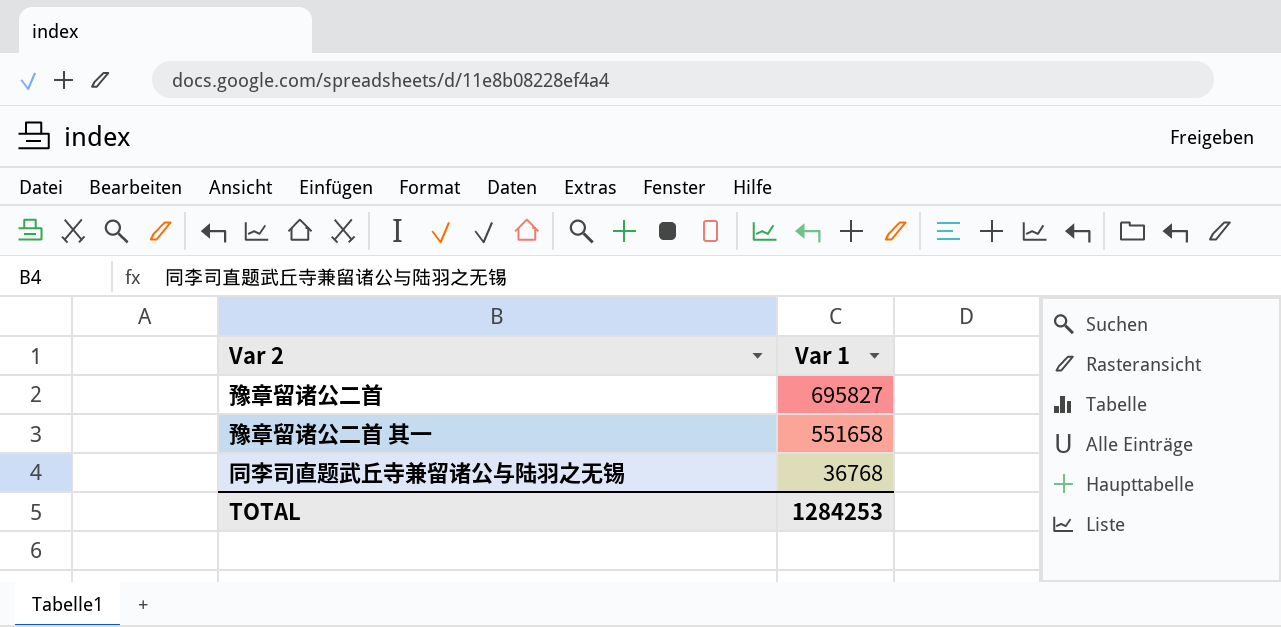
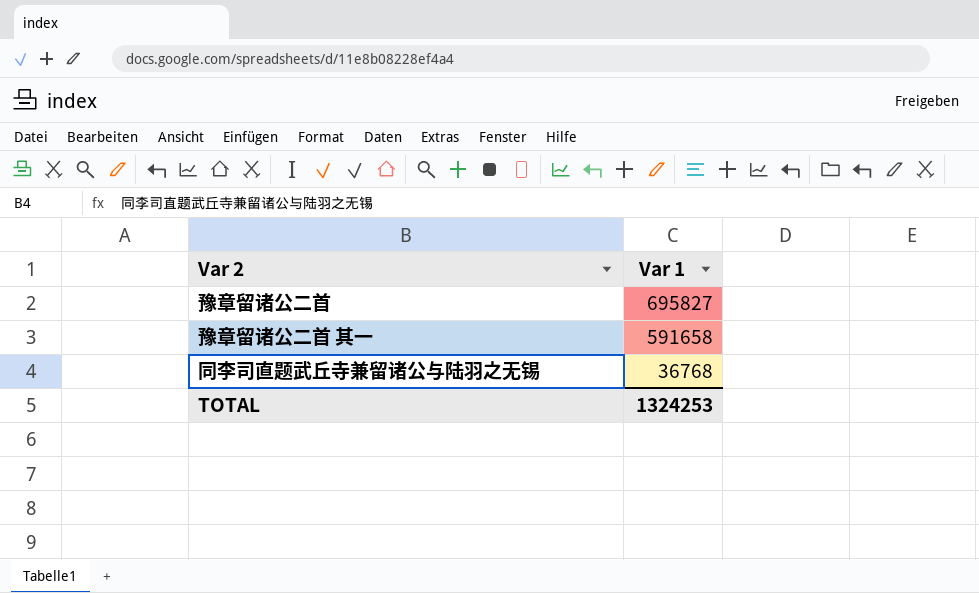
豫章留诸公二首 其一 | Var 1: 551658 -> 591658
TOTAL | Var 1: 1284253 -> 1324253

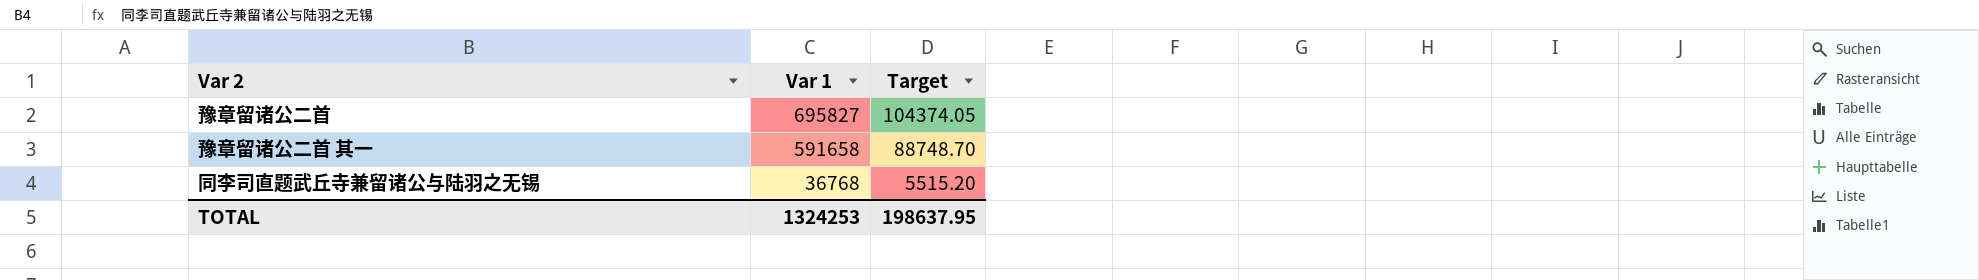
column Target | formula: none -> [Var 1] * 0.15

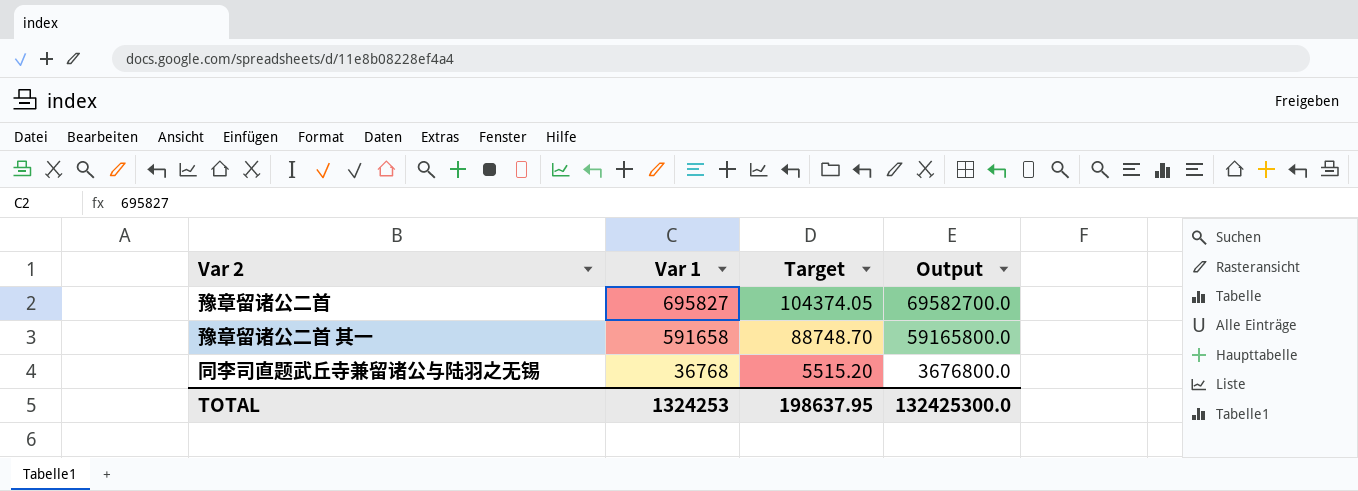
column Output | formula: none -> [Var 1] * 100

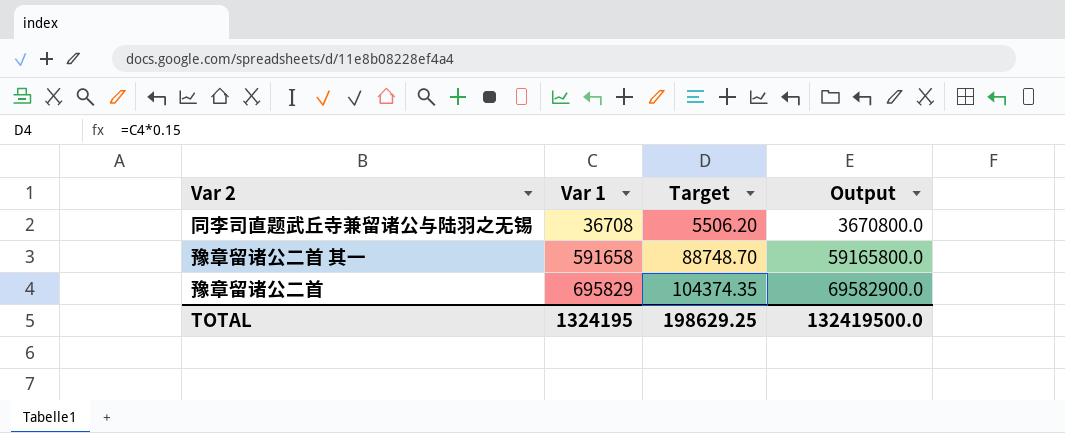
row order: Var 1 descending -> Var 1 ascending
同李司直题武丘寺兼留诸公与陆羽之无锡 | Var 1: 36768 -> 36708
同李司直题武丘寺兼留诸公与陆羽之无锡 | Target: 5515.20 -> 5506.20
同李司直题武丘寺兼留诸公与陆羽之无锡 | Output: 3676800.0 -> 3670800.0
豫章留诸公二首 | Var 1: 695827 -> 695829
豫章留诸公二首 | Target: 104374.05 -> 104374.35
豫章留诸公二首 | Output: 69582700.0 -> 69582900.0
TOTAL | Var 1: 1324253 -> 1324195
TOTAL | Target: 198637.95 -> 198629.25
TOTAL | Output: 132425300.0 -> 132419500.0

